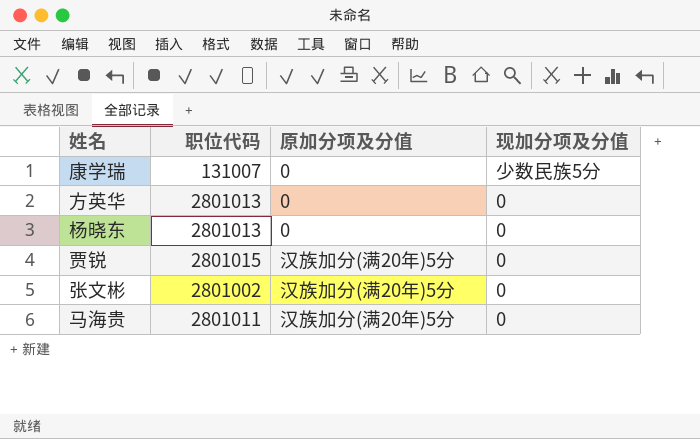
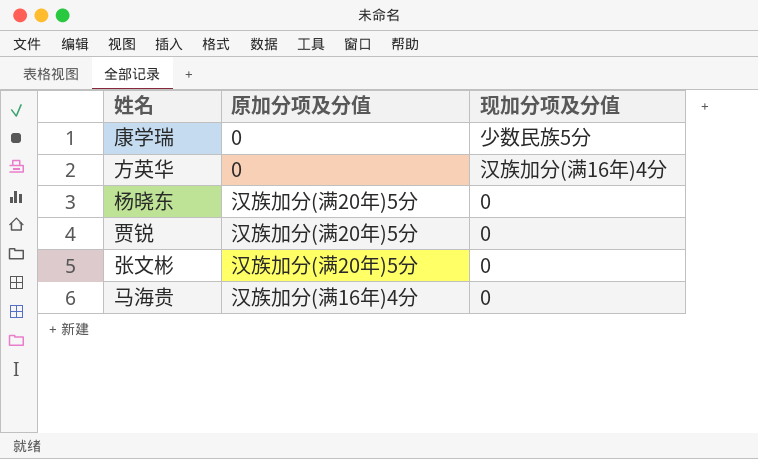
column 职位代码 | position: 2 -> none
方英华 | 现加分项及分值: 0 -> 汉族加分(满16年)4分
杨晓东 | 原加分项及分值: 0 -> 汉族加分(满20年)5分
马海贵 | 原加分项及分值: 汉族加分(满20年)5分 -> 汉族加分(满16年)4分

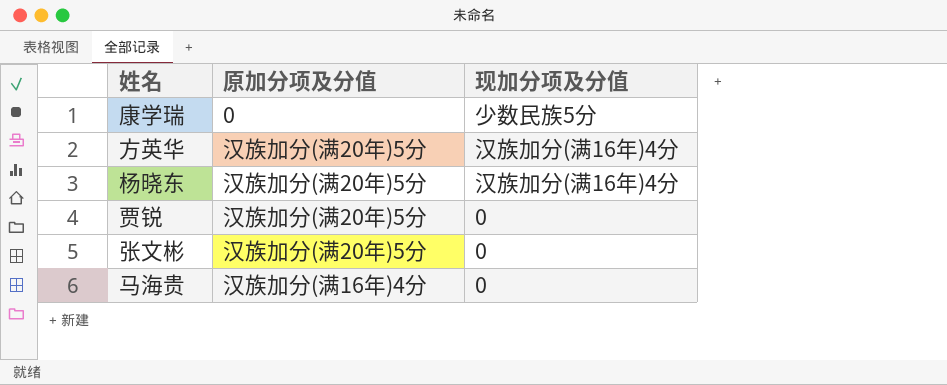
方英华 | 原加分项及分值: 0 -> 汉族加分(满20年)5分
杨晓东 | 现加分项及分值: 0 -> 汉族加分(满16年)4分

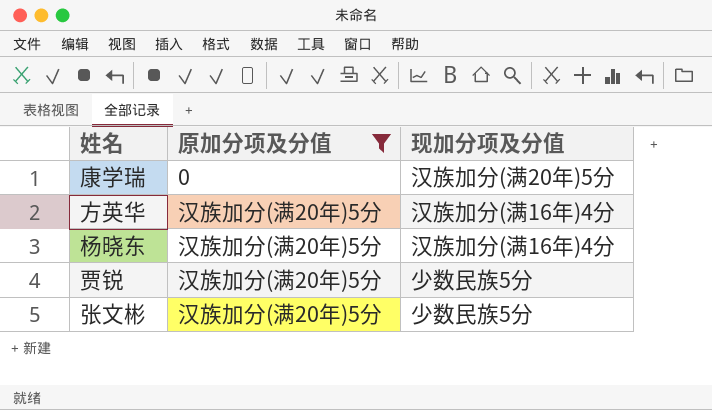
filter: none -> 原加分项及分值 != 汉族加分(满16年)4分
康学瑞 | 现加分项及分值: 少数民族5分 -> 汉族加分(满20年)5分
贾锐 | 现加分项及分值: 0 -> 少数民族5分
张文彬 | 现加分项及分值: 0 -> 少数民族5分

